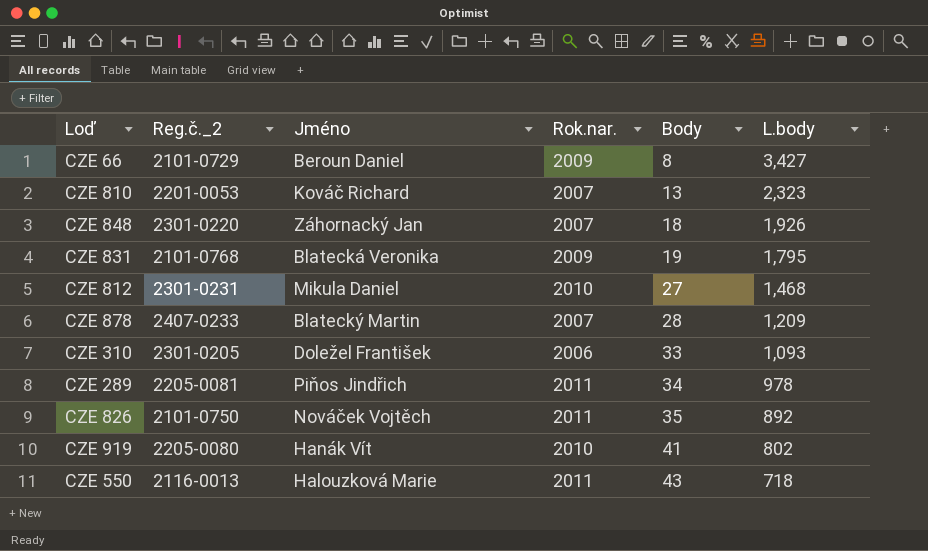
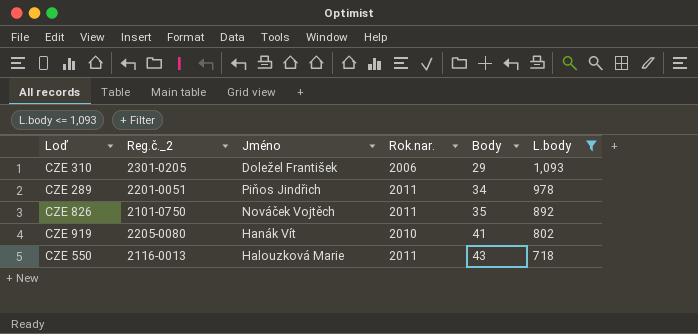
filter: none -> L.body <= 1,093
CZE 310 | Body: 33 -> 29
CZE 289 | Reg.č._2: 2205-0081 -> 2201-0051

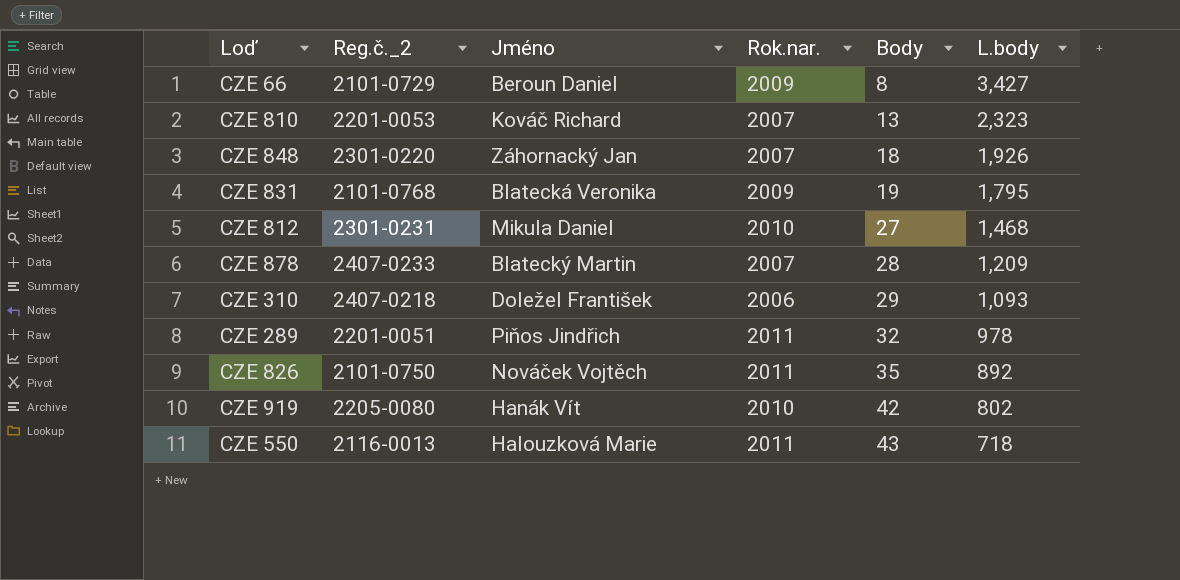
filter: L.body <= 1,093 -> none
CZE 310 | Reg.č._2: 2301-0205 -> 2407-0218
CZE 289 | Body: 34 -> 32
CZE 919 | Body: 41 -> 42

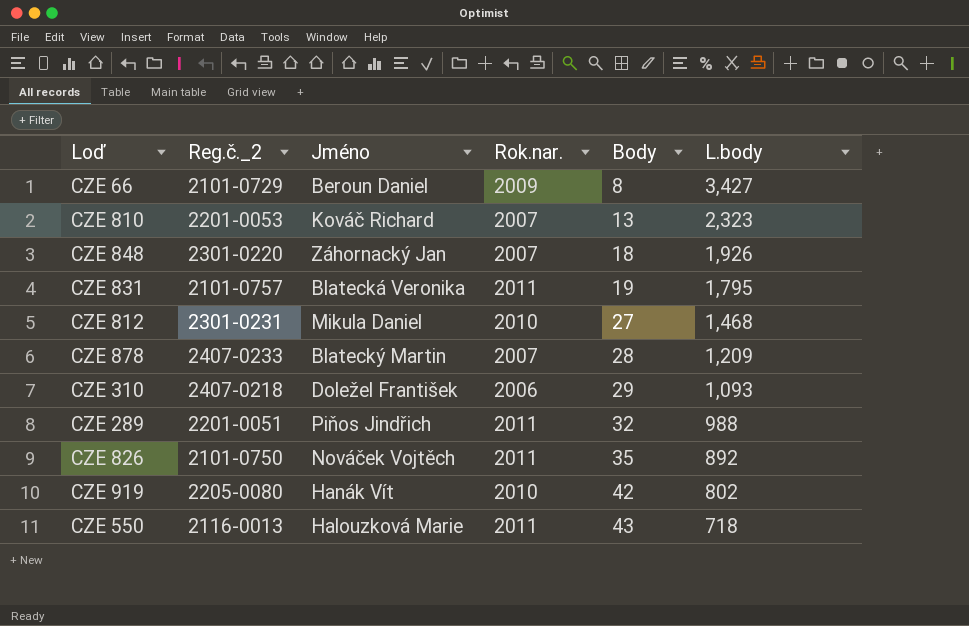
CZE 831 | Reg.č._2: 2101-0768 -> 2101-0757
CZE 831 | Rok.nar.: 2009 -> 2011
CZE 289 | L.body: 978 -> 988

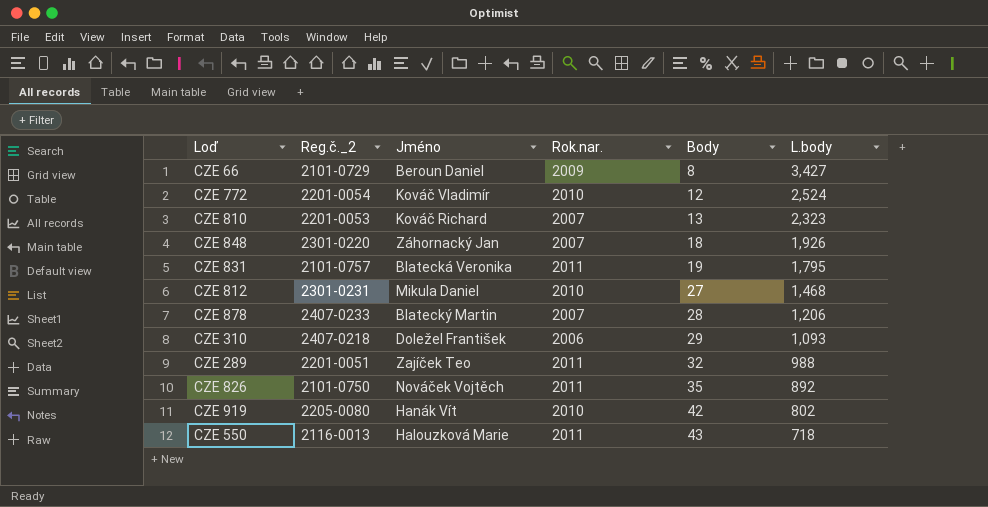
row CZE 772: none -> 2201-0054 | Kováč Vladimír | 2010 | 12 | 2,524
CZE 878 | L.body: 1,209 -> 1,206
CZE 289 | Jméno: Piňos Jindřich -> Zajíček Teo

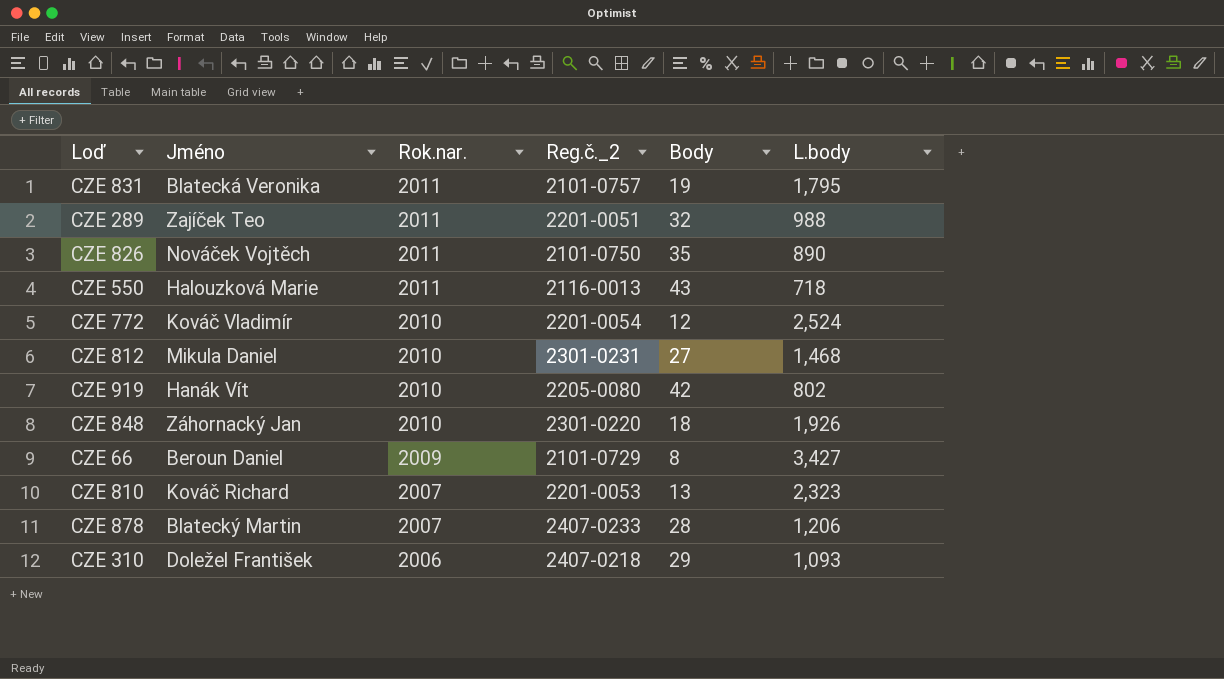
row order: Body ascending -> Rok.nar. descending
column Reg.č._2 | position: 2 -> 4
CZE 826 | L.body: 892 -> 890
CZE 848 | Rok.nar.: 2007 -> 2010

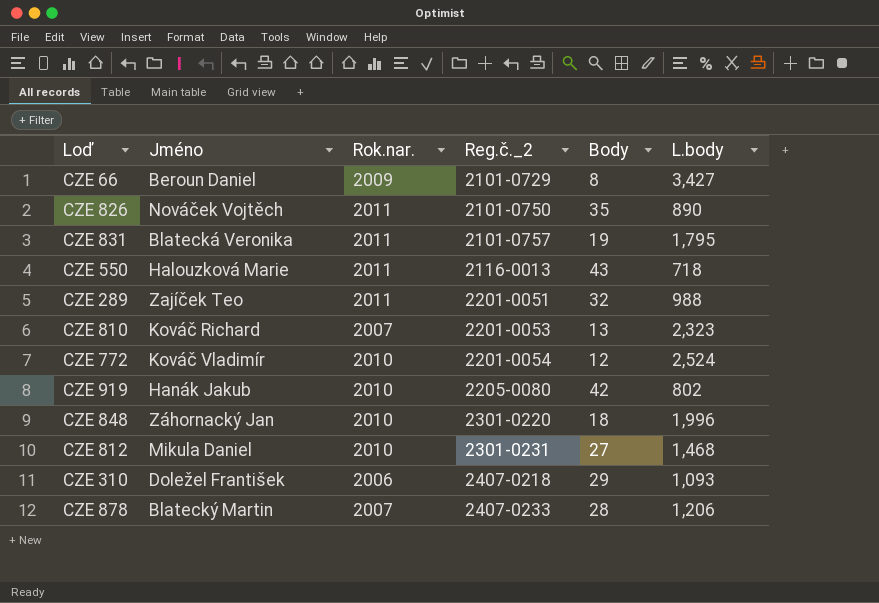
row order: Rok.nar. descending -> Reg.č._2 ascending
CZE 919 | Jméno: Hanák Vít -> Hanák Jakub
CZE 848 | L.body: 1,926 -> 1,996

